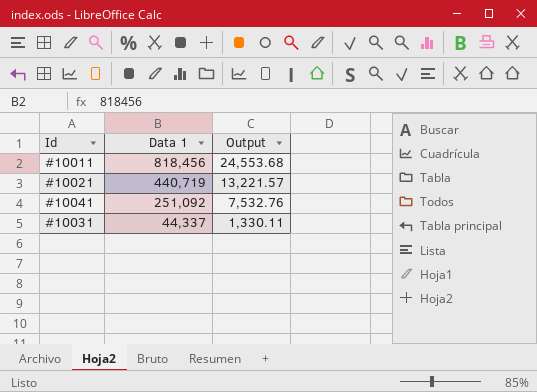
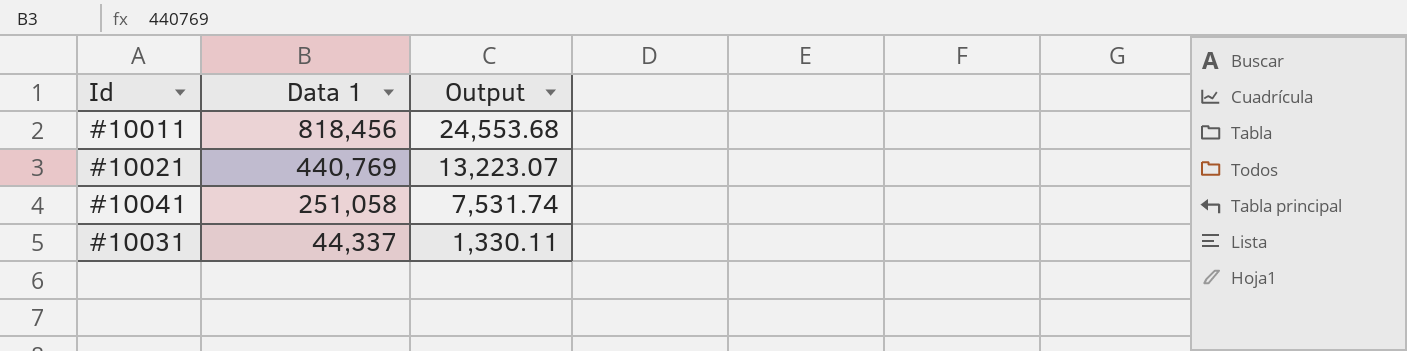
#10021 | Data 1: 440,719 -> 440,769
#10021 | Output: 13,221.57 -> 13,223.07
#10041 | Data 1: 251,092 -> 251,058
#10041 | Output: 7,532.76 -> 7,531.74

